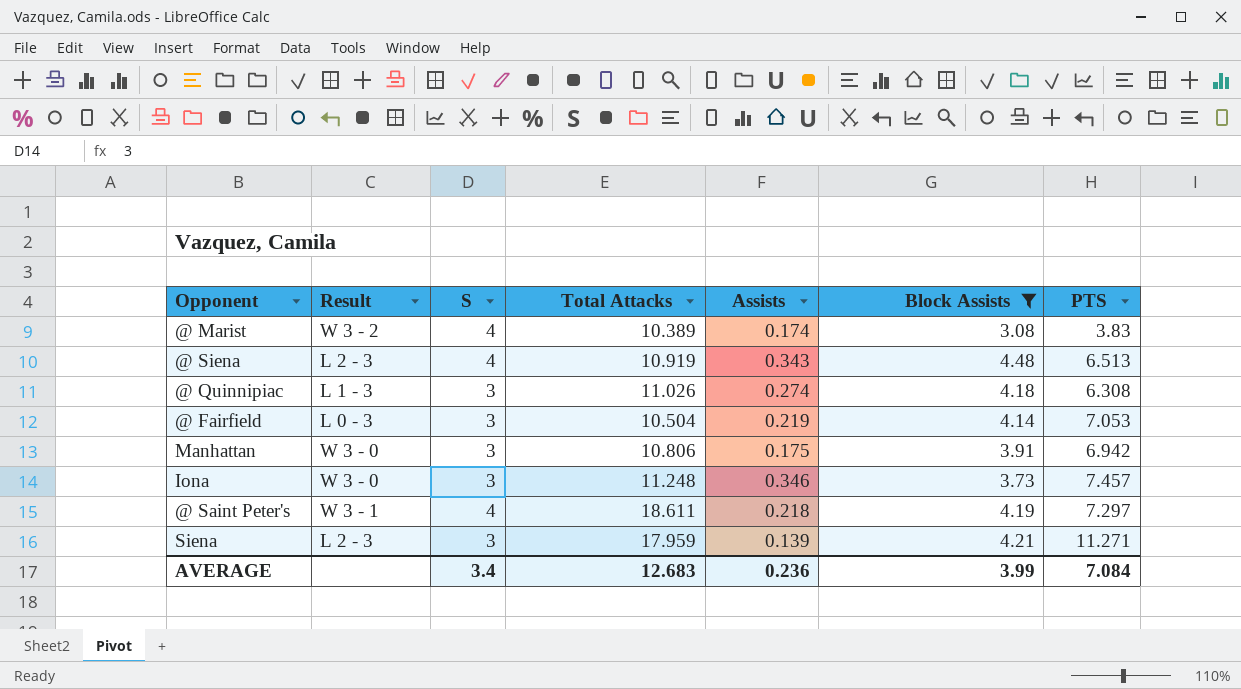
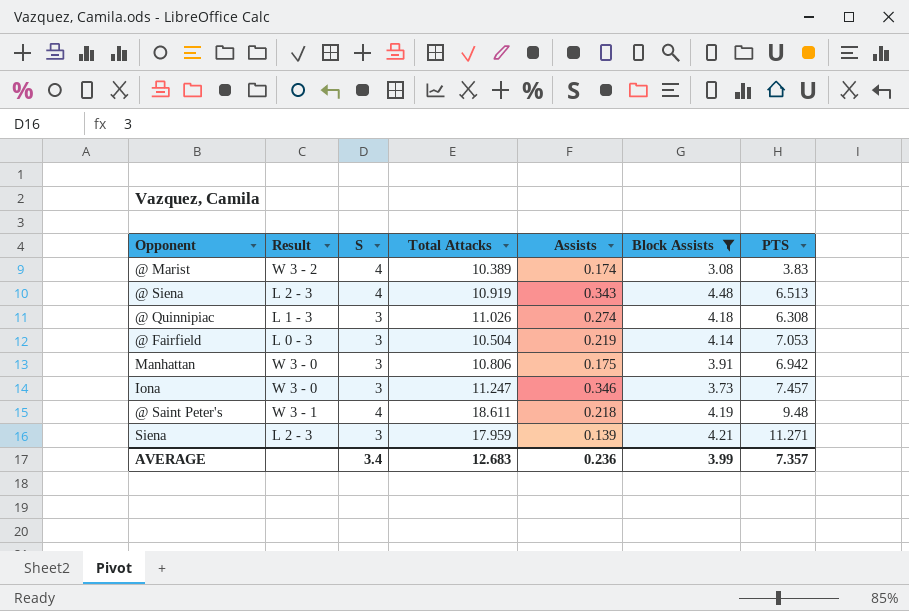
Iona | Total Attacks: 11.248 -> 11.247
@ Saint Peter's | PTS: 7.297 -> 9.48
AVERAGE | PTS: 7.084 -> 7.357

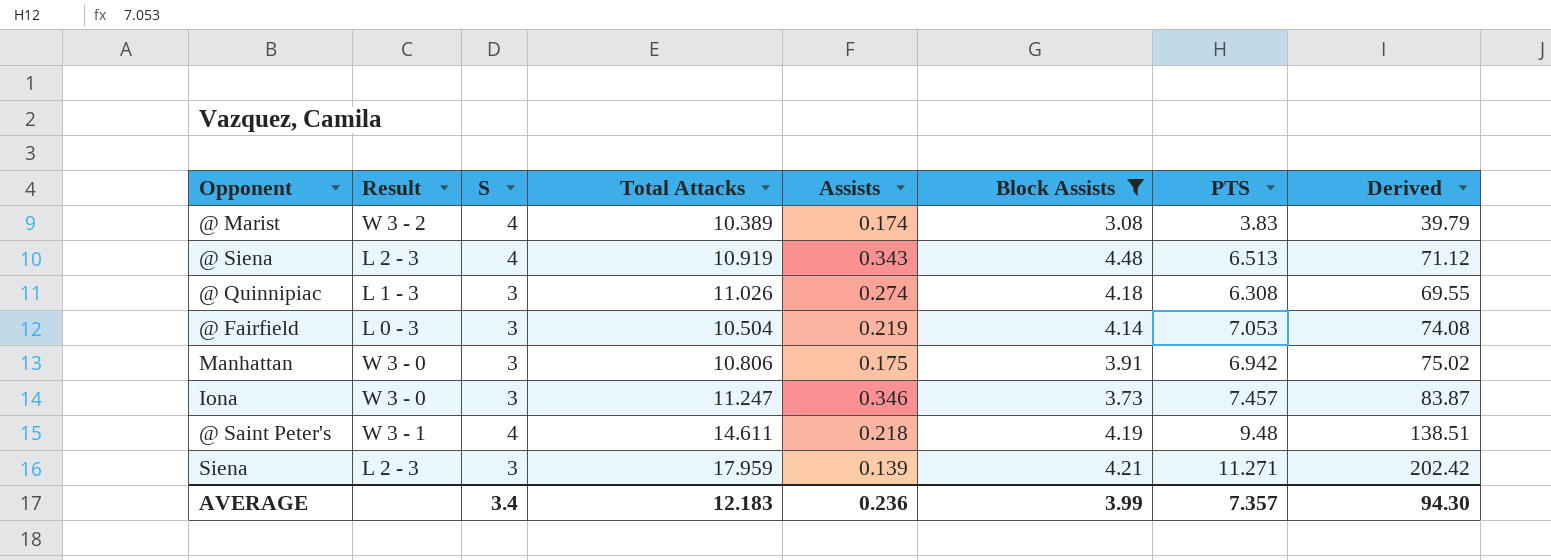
column Derived | formula: none -> [Total Attacks] * [PTS]
@ Saint Peter's | Total Attacks: 18.611 -> 14.611
AVERAGE | Total Attacks: 12.683 -> 12.183

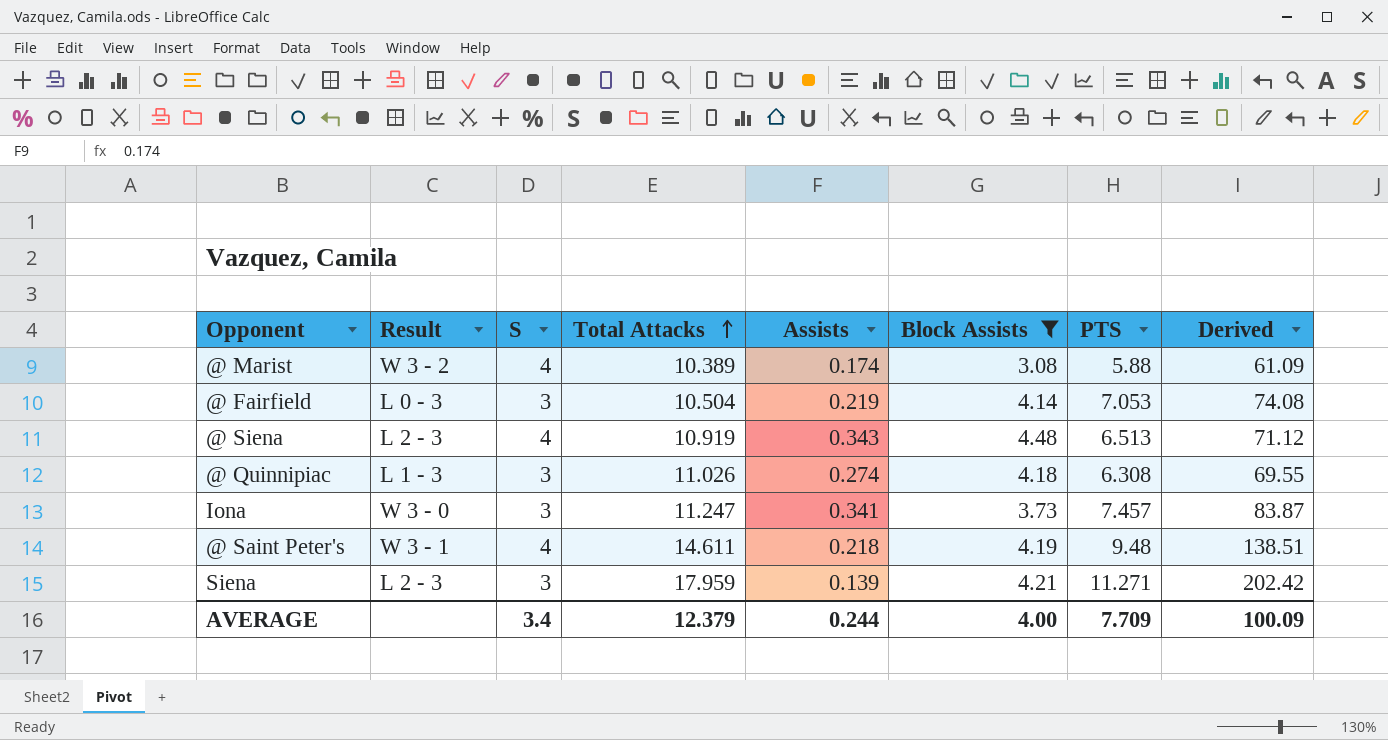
row order: none -> Total Attacks ascending
row Manhattan: W 3 - 0 | 3 | 10.806 | 0.175 | 3.91 | 6.942 | 75.02 -> none
@ Marist | PTS: 3.83 -> 5.88
@ Marist | Derived: 39.79 -> 61.09
Iona | Assists: 0.346 -> 0.341
AVERAGE | Total Attacks: 12.183 -> 12.379
AVERAGE | Assists: 0.236 -> 0.244
AVERAGE | Block Assists: 3.99 -> 4.00
AVERAGE | PTS: 7.357 -> 7.709
AVERAGE | Derived: 94.30 -> 100.09

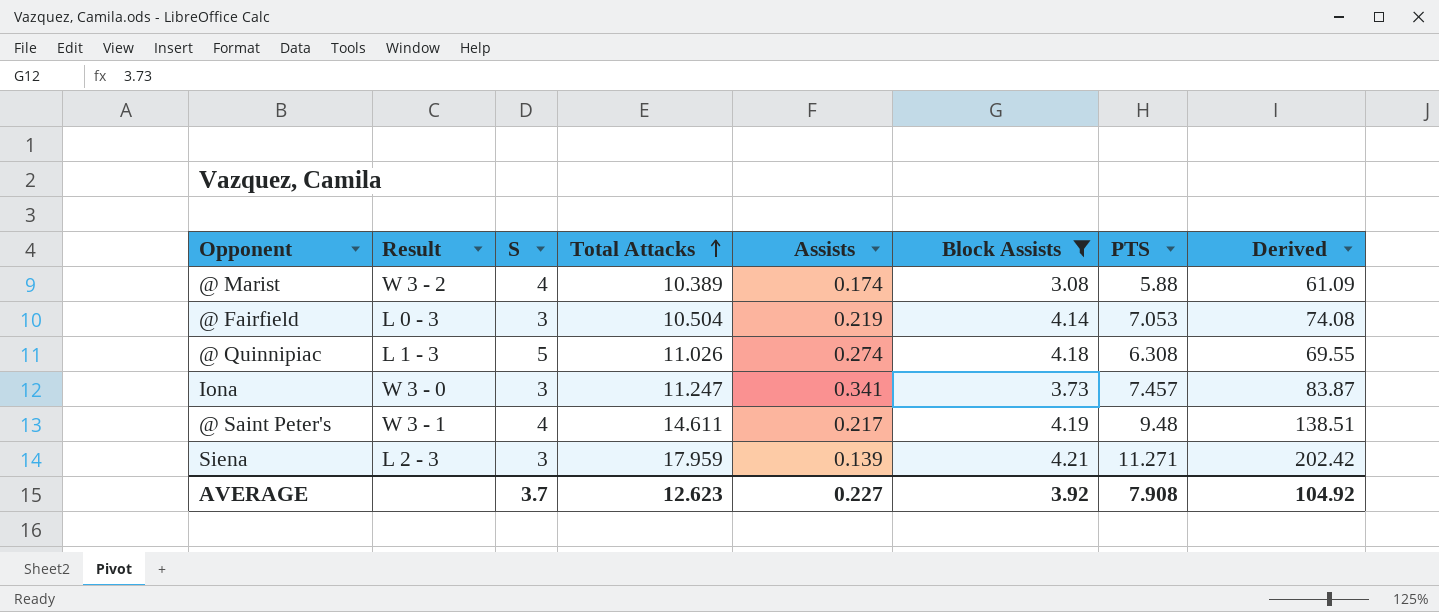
row @ Siena: L 2 - 3 | 4 | 10.919 | 0.343 | 4.48 | 6.513 | 71.12 -> none
@ Quinnipiac | S: 3 -> 5
@ Saint Peter's | Assists: 0.218 -> 0.217
AVERAGE | S: 3.4 -> 3.7
AVERAGE | Total Attacks: 12.379 -> 12.623
AVERAGE | Assists: 0.244 -> 0.227
AVERAGE | Block Assists: 4.00 -> 3.92
AVERAGE | PTS: 7.709 -> 7.908
AVERAGE | Derived: 100.09 -> 104.92

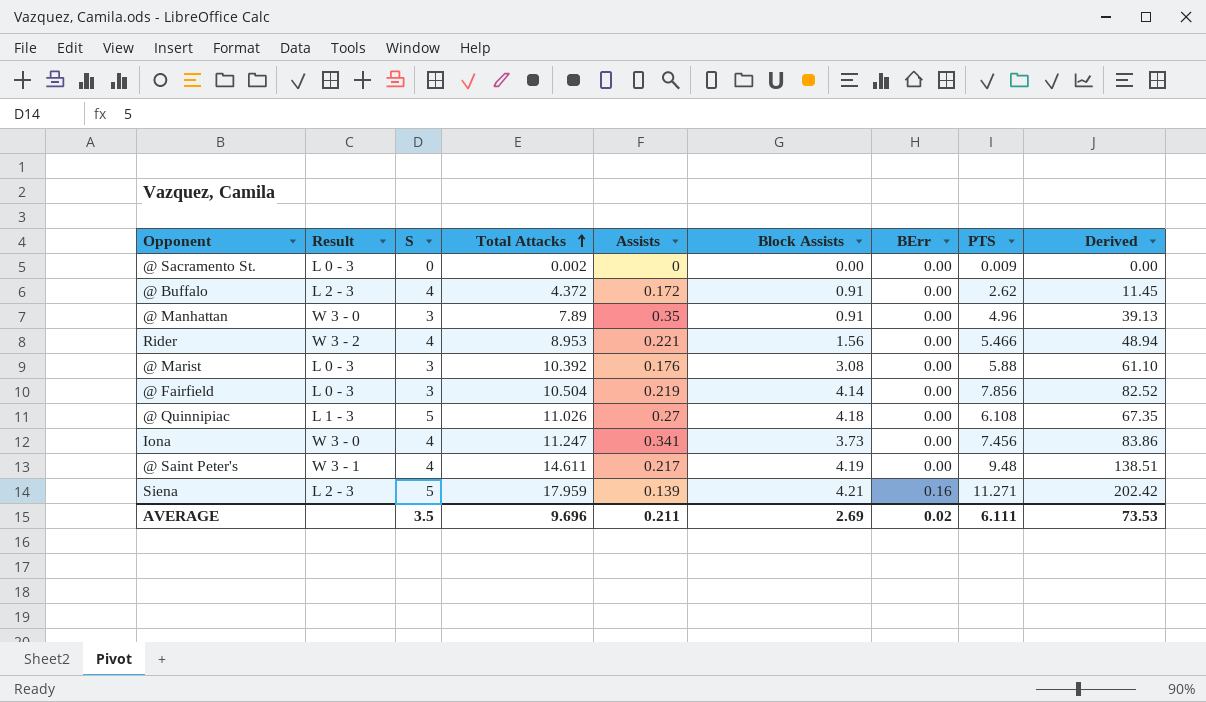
filter: Block Assists >= 3.08 -> none
column BErr | position: none -> 7
@ Marist | Result: W 3 - 2 -> L 0 - 3
@ Marist | S: 4 -> 3
@ Marist | Total Attacks: 10.389 -> 10.392
@ Marist | Assists: 0.174 -> 0.176
@ Marist | Derived: 61.09 -> 61.10
@ Fairfield | PTS: 7.053 -> 7.856
@ Fairfield | Derived: 74.08 -> 82.52
@ Quinnipiac | Assists: 0.274 -> 0.27
@ Quinnipiac | PTS: 6.308 -> 6.108
@ Quinnipiac | Derived: 69.55 -> 67.35
Iona | S: 3 -> 4
Iona | PTS: 7.457 -> 7.456
Iona | Derived: 83.87 -> 83.86
Siena | S: 3 -> 5
AVERAGE | S: 3.7 -> 3.5
AVERAGE | Total Attacks: 12.623 -> 9.696
AVERAGE | Assists: 0.227 -> 0.211
AVERAGE | Block Assists: 3.92 -> 2.69
AVERAGE | PTS: 7.908 -> 6.111
AVERAGE | Derived: 104.92 -> 73.53

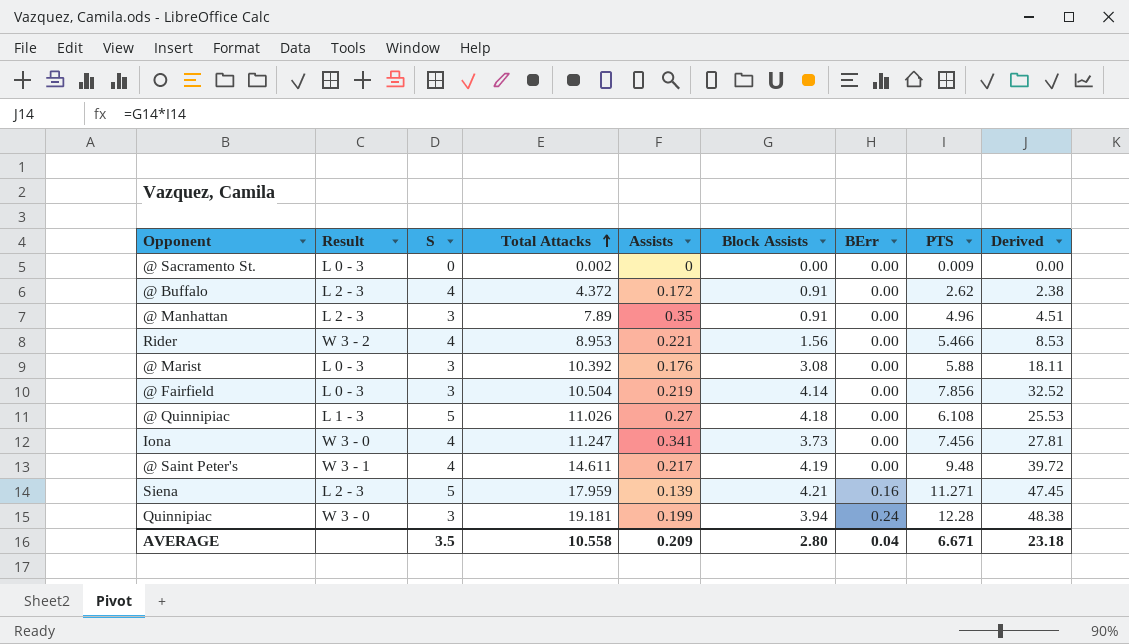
column Derived | formula: [Total Attacks] * [PTS] -> [Block Assists] * [PTS]
@ Manhattan | Result: W 3 - 0 -> L 2 - 3
row Quinnipiac: none -> W 3 - 0 | 3 | 19.181 | 0.199 | 3.94 | 0.24 | 12.28 | 48.38
AVERAGE | Total Attacks: 9.696 -> 10.558
AVERAGE | Assists: 0.211 -> 0.209
AVERAGE | Block Assists: 2.69 -> 2.80
AVERAGE | BErr: 0.02 -> 0.04
AVERAGE | PTS: 6.111 -> 6.671
AVERAGE | Derived: 73.53 -> 23.18

